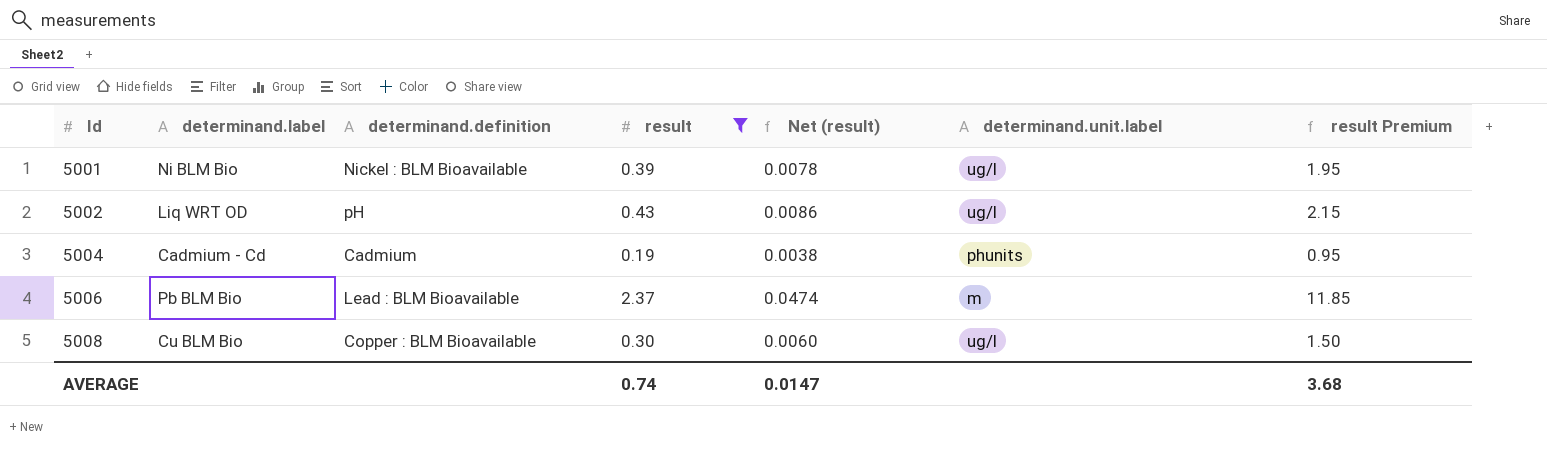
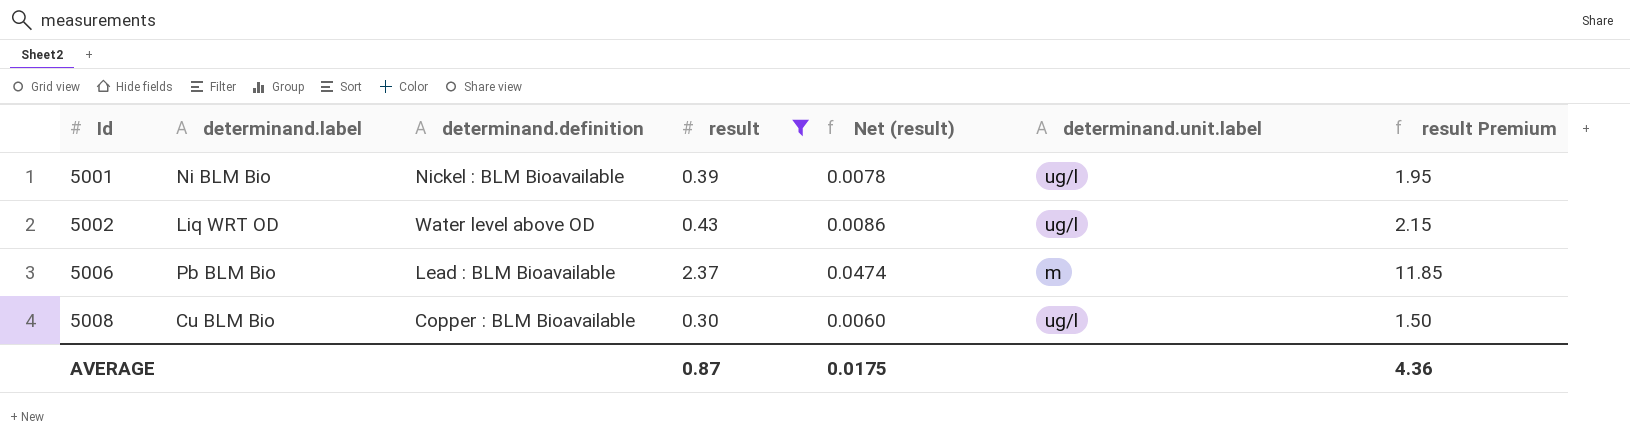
row 5004: Cadmium - Cd | Cadmium | 0.19 | 0.0038 | phunits | 0.95 -> none
5002 | determinand.definition: pH -> Water level above OD
AVERAGE | result: 0.74 -> 0.87
AVERAGE | Net (result): 0.0147 -> 0.0175
AVERAGE | result Premium: 3.68 -> 4.36

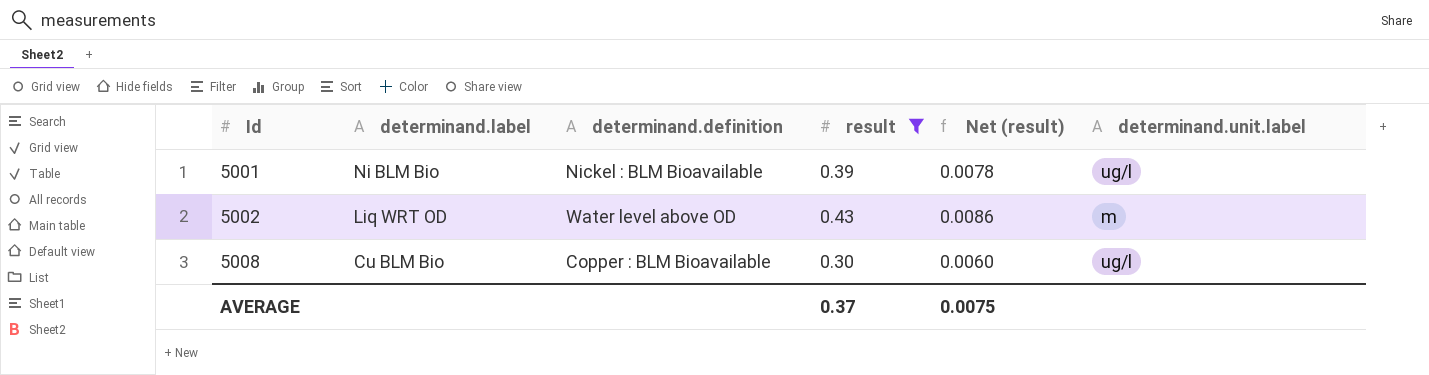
column result Premium | formula: [result] * 5 -> none
row 5006: Pb BLM Bio | Lead : BLM Bioavailable | 2.37 | 0.0474 | m | 11.85 -> none
5002 | determinand.unit.label: ug/l -> m
AVERAGE | result: 0.87 -> 0.37
AVERAGE | Net (result): 0.0175 -> 0.0075

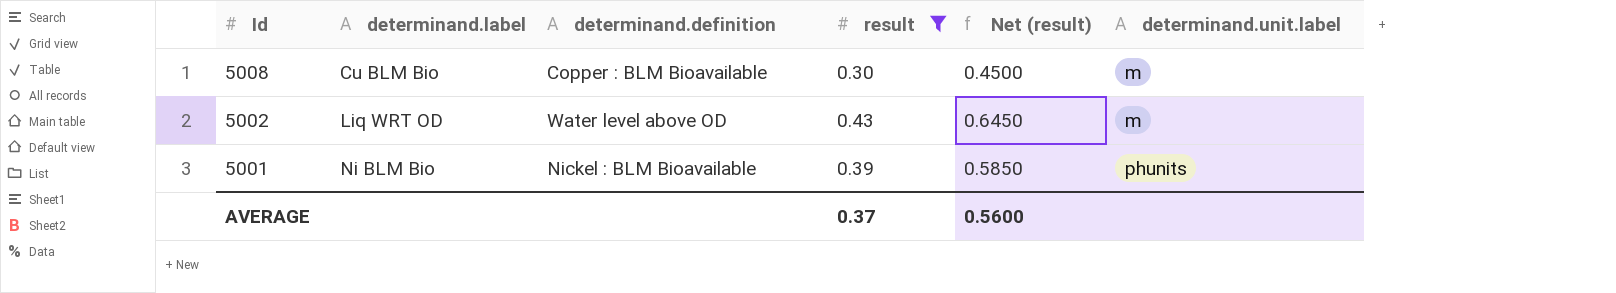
row order: Id ascending -> Id descending
column Net (result) | formula: [result] * 0.02 -> [result] * 1.5
5008 | determinand.unit.label: ug/l -> m
5001 | determinand.unit.label: ug/l -> phunits
AVERAGE | Net (result): 0.0075 -> 0.5600

